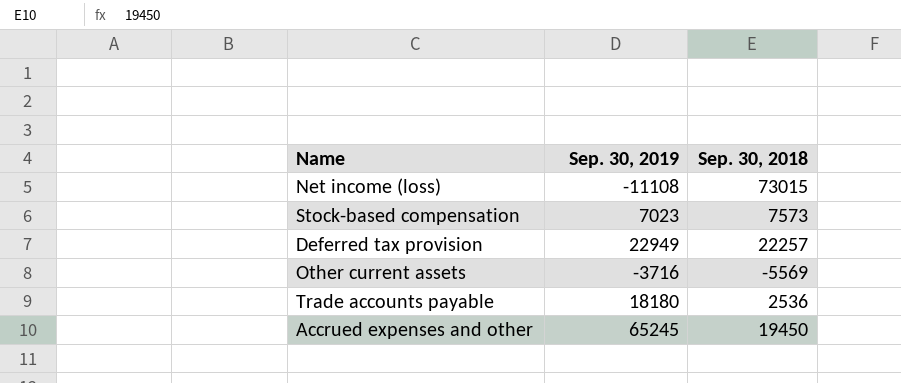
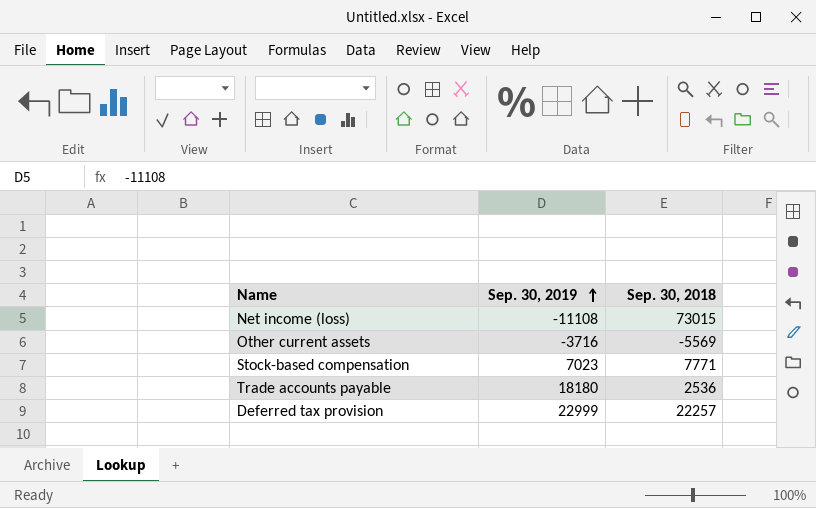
row order: none -> Sep. 30, 2019 ascending
row Accrued expenses and other: 65245 | 19450 -> none
Stock-based compensation | Sep. 30, 2018: 7573 -> 7771
Deferred tax provision | Sep. 30, 2019: 22949 -> 22999

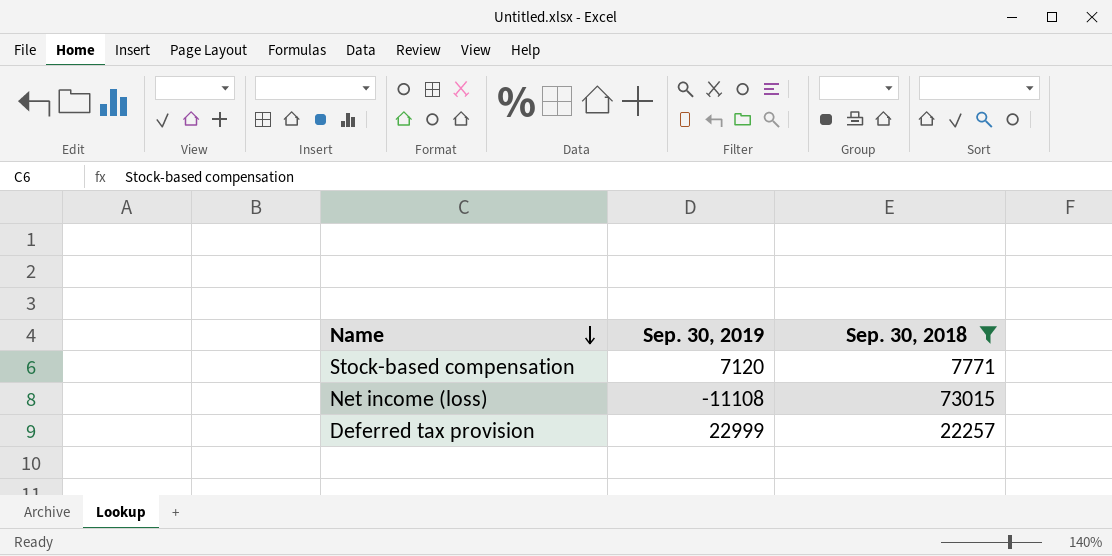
filter: none -> Sep. 30, 2018 >= 7771
row order: Sep. 30, 2019 ascending -> Name descending
Stock-based compensation | Sep. 30, 2019: 7023 -> 7120

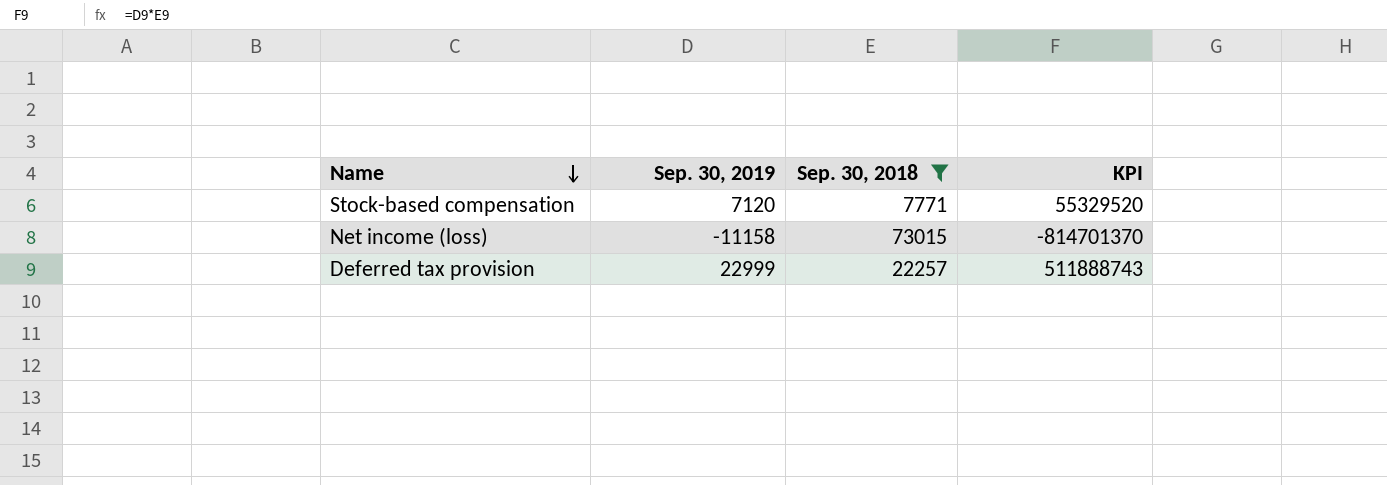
column KPI | formula: none -> [Sep. 30, 2019] * [Sep. 30, 2018]
Net income (loss) | Sep. 30, 2019: -11108 -> -11158

